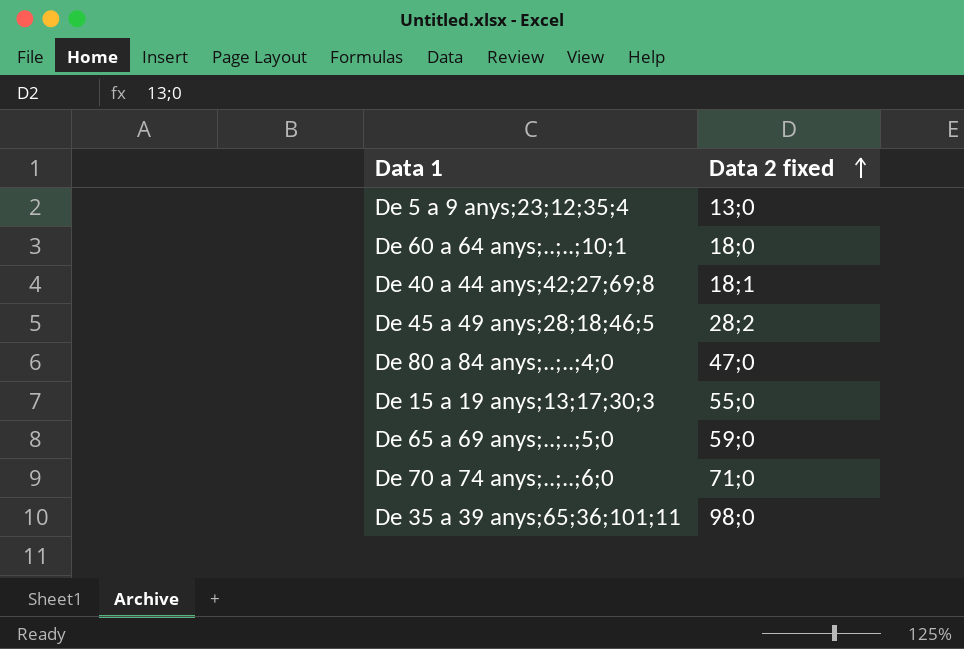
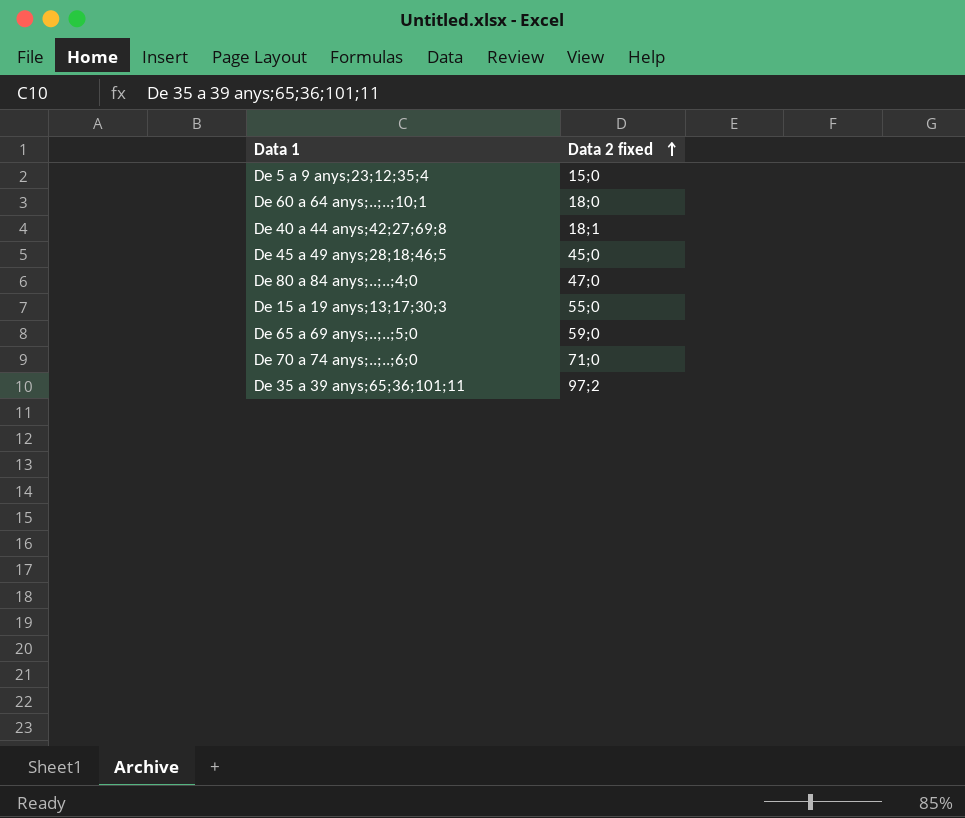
De 5 a 9 anys;23;12;35;4 | Data 2 fixed: 13;0 -> 15;0
De 45 a 49 anys;28;18;46;5 | Data 2 fixed: 28;2 -> 45;0
De 35 a 39 anys;65;36;101;11 | Data 2 fixed: 98;0 -> 97;2

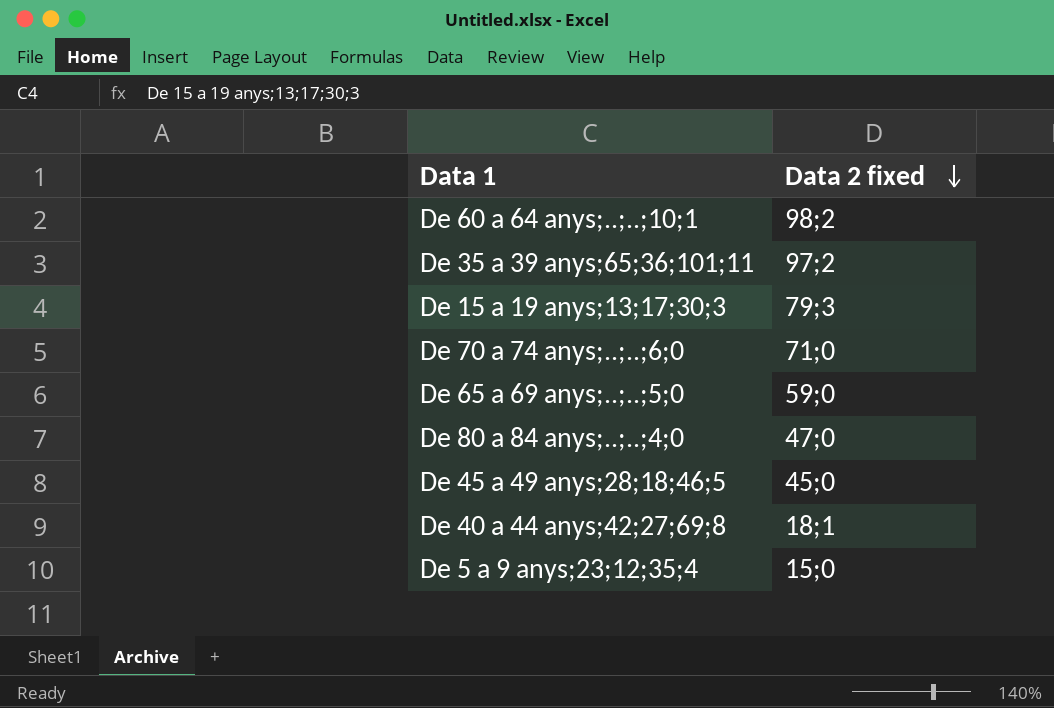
row order: Data 2 fixed ascending -> Data 2 fixed descending
De 60 a 64 anys;..;..;10;1 | Data 2 fixed: 18;0 -> 98;2
De 15 a 19 anys;13;17;30;3 | Data 2 fixed: 55;0 -> 79;3

